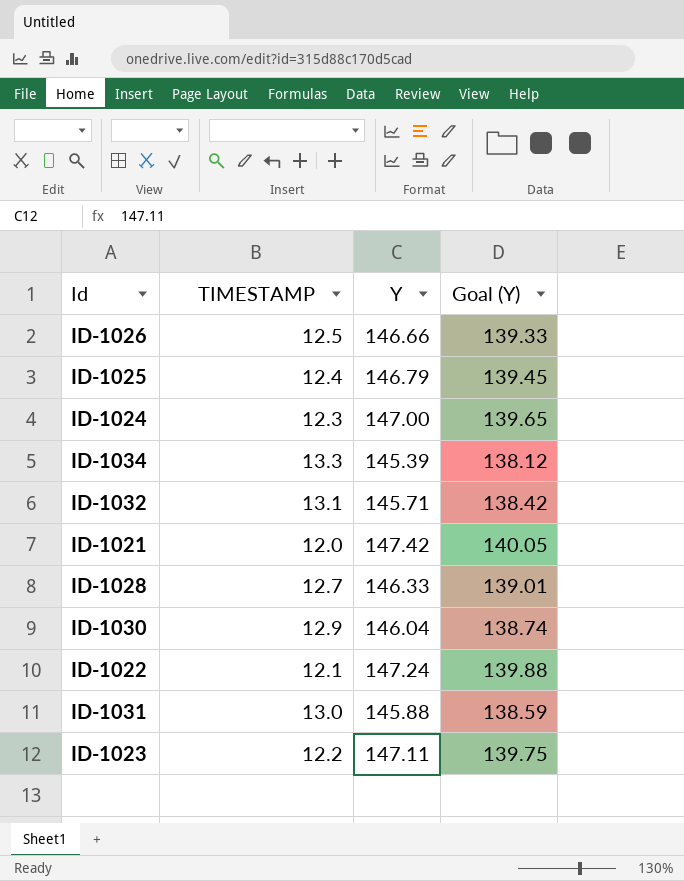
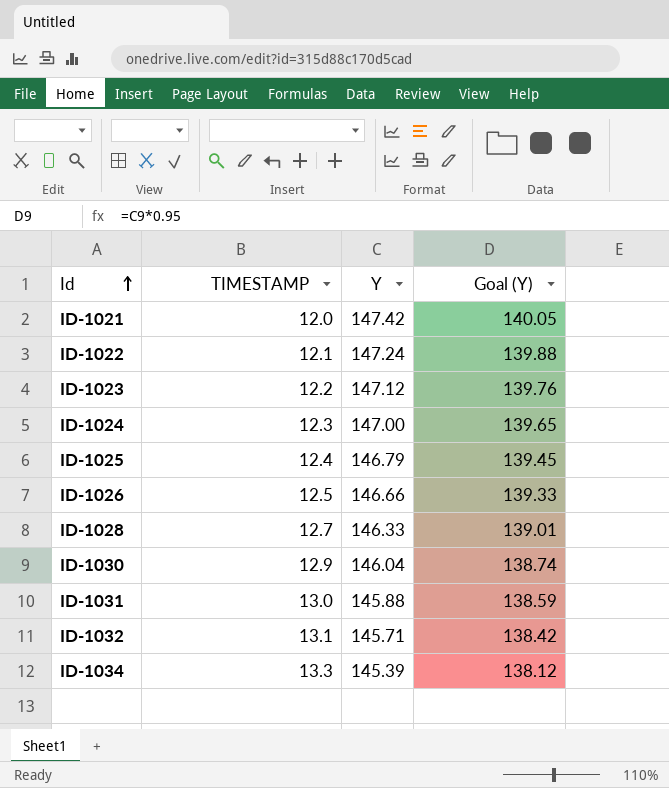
row order: none -> Id ascending
ID-1023 | Y: 147.11 -> 147.12
ID-1023 | Goal (Y): 139.75 -> 139.76

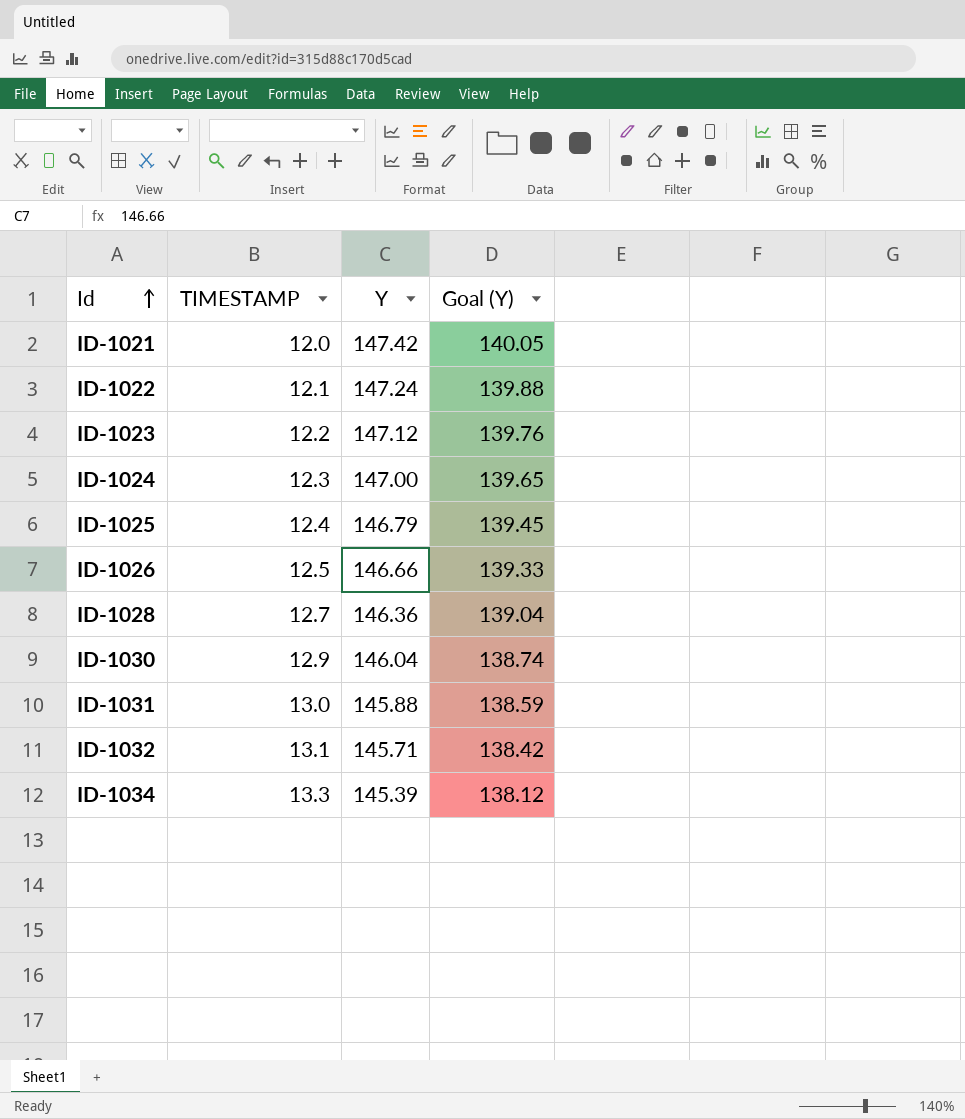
ID-1028 | Y: 146.33 -> 146.36
ID-1028 | Goal (Y): 139.01 -> 139.04

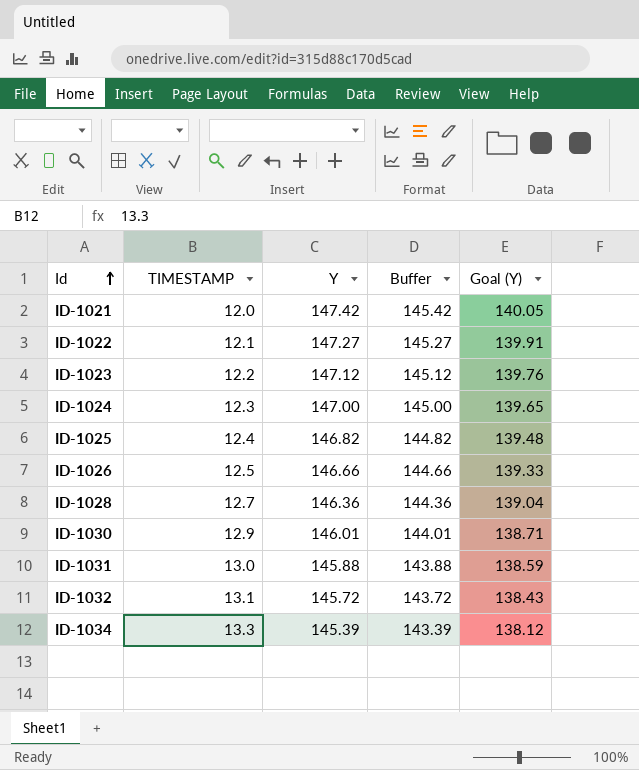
column Buffer | formula: none -> [Y] - 2
ID-1022 | Y: 147.24 -> 147.27
ID-1022 | Goal (Y): 139.88 -> 139.91
ID-1025 | Y: 146.79 -> 146.82
ID-1025 | Goal (Y): 139.45 -> 139.48
ID-1030 | Y: 146.04 -> 146.01
ID-1030 | Goal (Y): 138.74 -> 138.71
ID-1032 | Y: 145.71 -> 145.72
ID-1032 | Goal (Y): 138.42 -> 138.43

